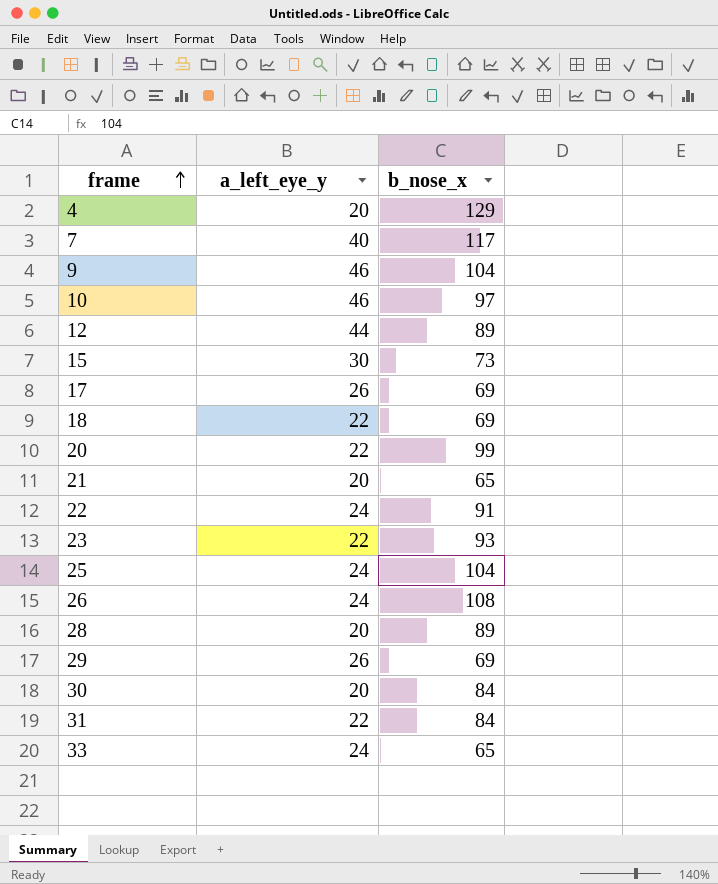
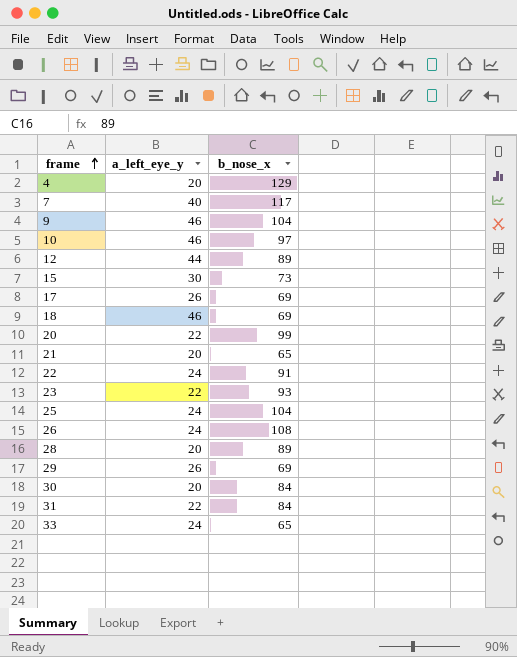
18 | a_left_eye_y: 22 -> 46

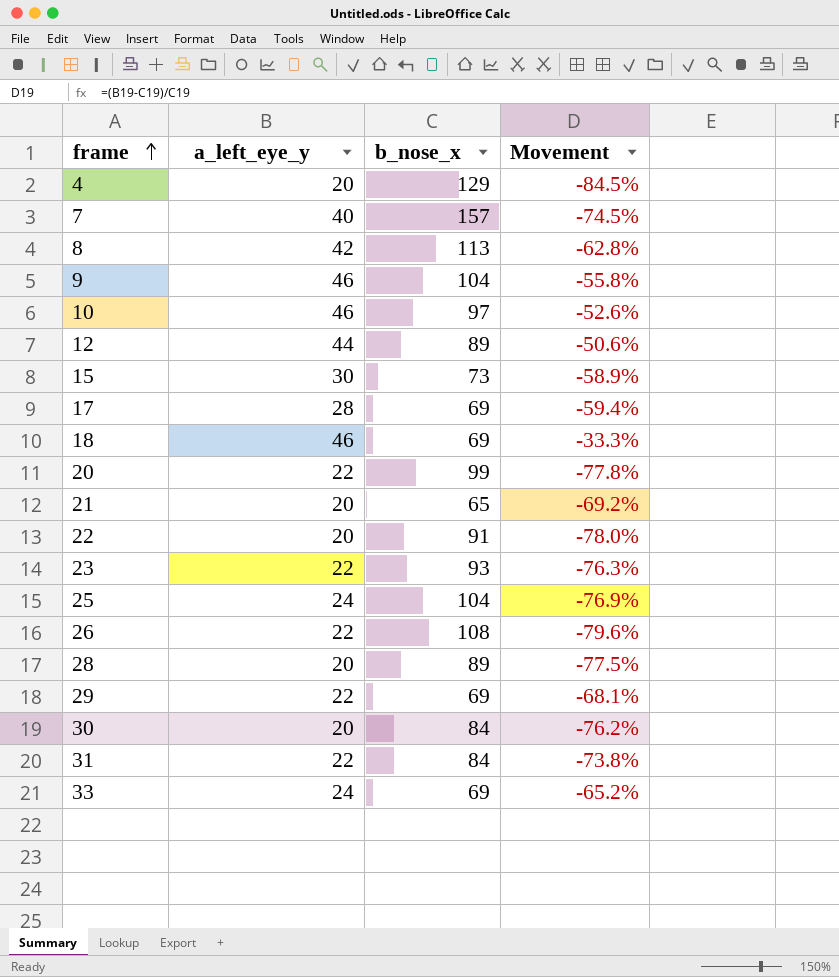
column Movement | formula: none -> ([a_left_eye_y] - [b_nose_x]) / [b_nose_x]
7 | b_nose_x: 117 -> 157
row 8: none -> 42 | 113 | -62.8%
17 | a_left_eye_y: 26 -> 28
22 | a_left_eye_y: 24 -> 20
26 | a_left_eye_y: 24 -> 22
29 | a_left_eye_y: 26 -> 22
33 | b_nose_x: 65 -> 69

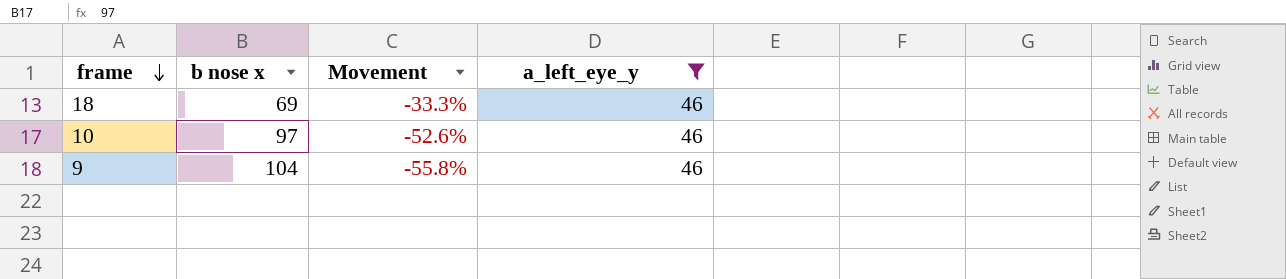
filter: none -> a_left_eye_y = 46
row order: frame ascending -> frame descending
column name: b_nose_x -> b nose x
column a_left_eye_y | position: 2 -> 4

